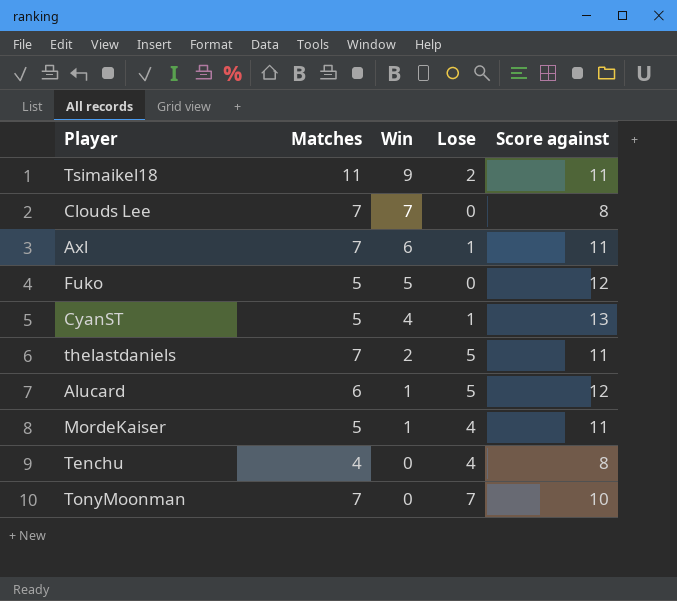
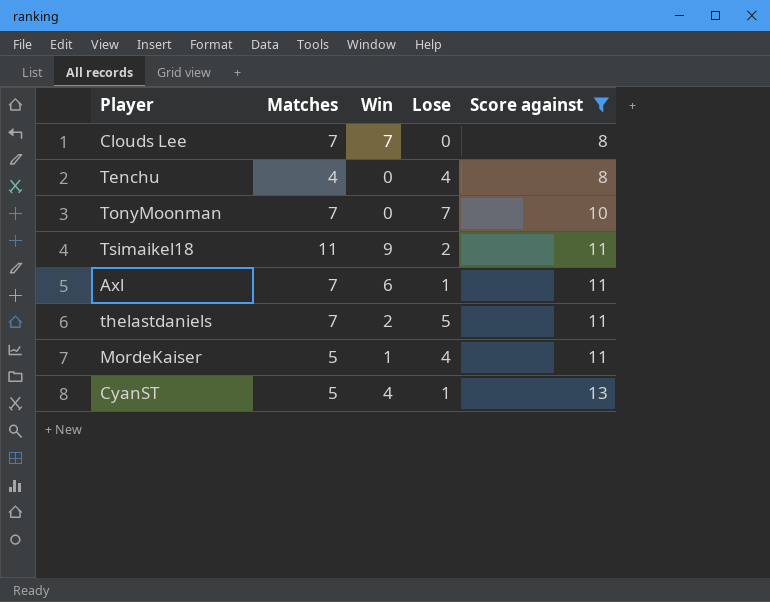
filter: none -> Score against != 12
row order: Win descending -> Score against ascending

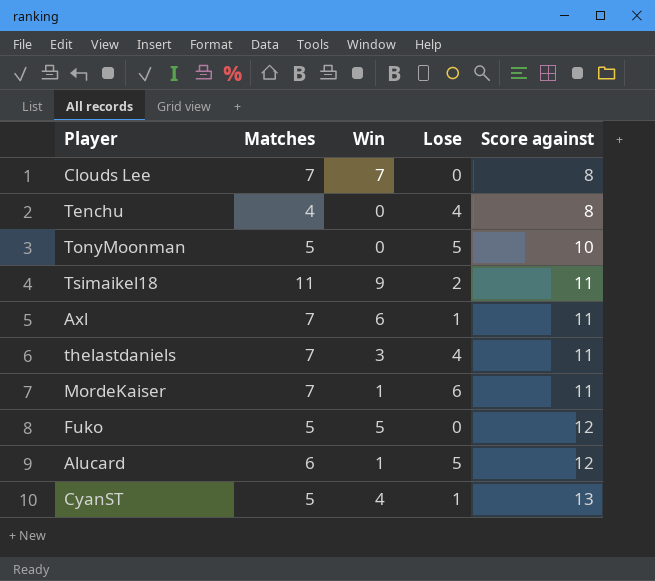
filter: Score against != 12 -> none
TonyMoonman | Matches: 7 -> 5
TonyMoonman | Lose: 7 -> 5
thelastdaniels | Win: 2 -> 3
thelastdaniels | Lose: 5 -> 4
MordeKaiser | Matches: 5 -> 7
MordeKaiser | Lose: 4 -> 6

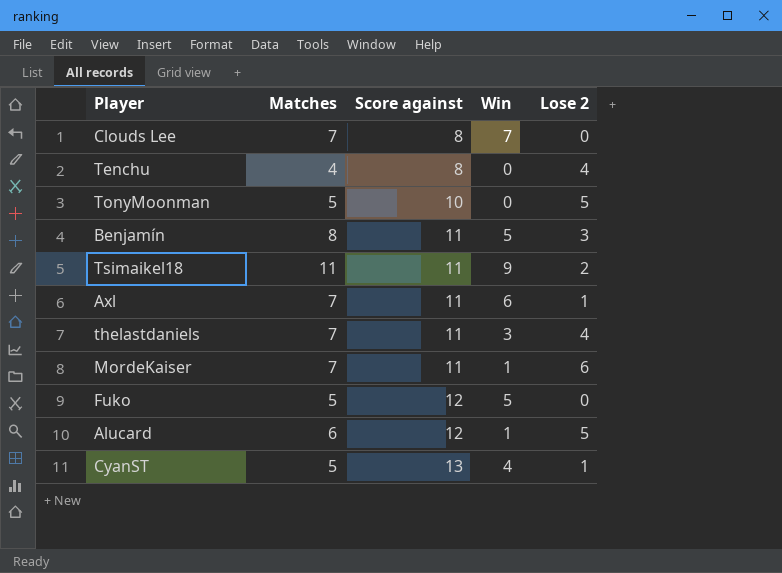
column Score against | position: 5 -> 3
column name: Lose -> Lose 2
row Benjamín: none -> 8 | 11 | 5 | 3

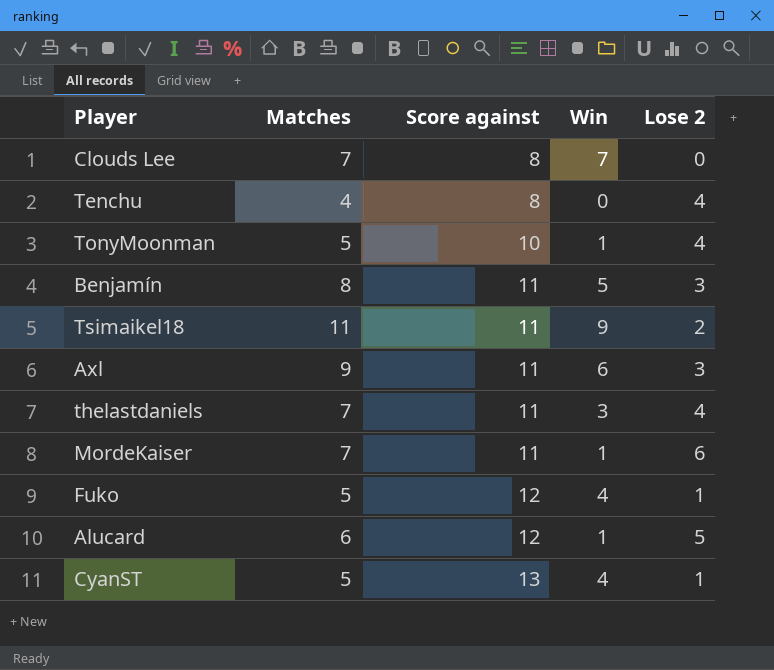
TonyMoonman | Win: 0 -> 1
TonyMoonman | Lose 2: 5 -> 4
Axl | Matches: 7 -> 9
Axl | Lose 2: 1 -> 3
Fuko | Win: 5 -> 4
Fuko | Lose 2: 0 -> 1

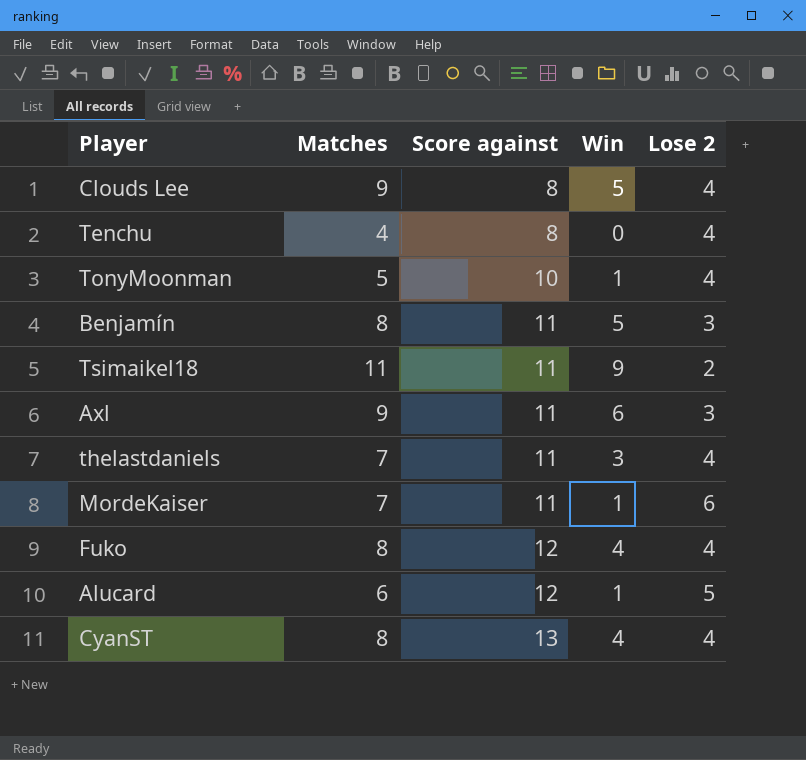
Clouds Lee | Matches: 7 -> 9
Clouds Lee | Win: 7 -> 5
Clouds Lee | Lose 2: 0 -> 4
Fuko | Matches: 5 -> 8
Fuko | Lose 2: 1 -> 4
CyanST | Matches: 5 -> 8
CyanST | Lose 2: 1 -> 4

